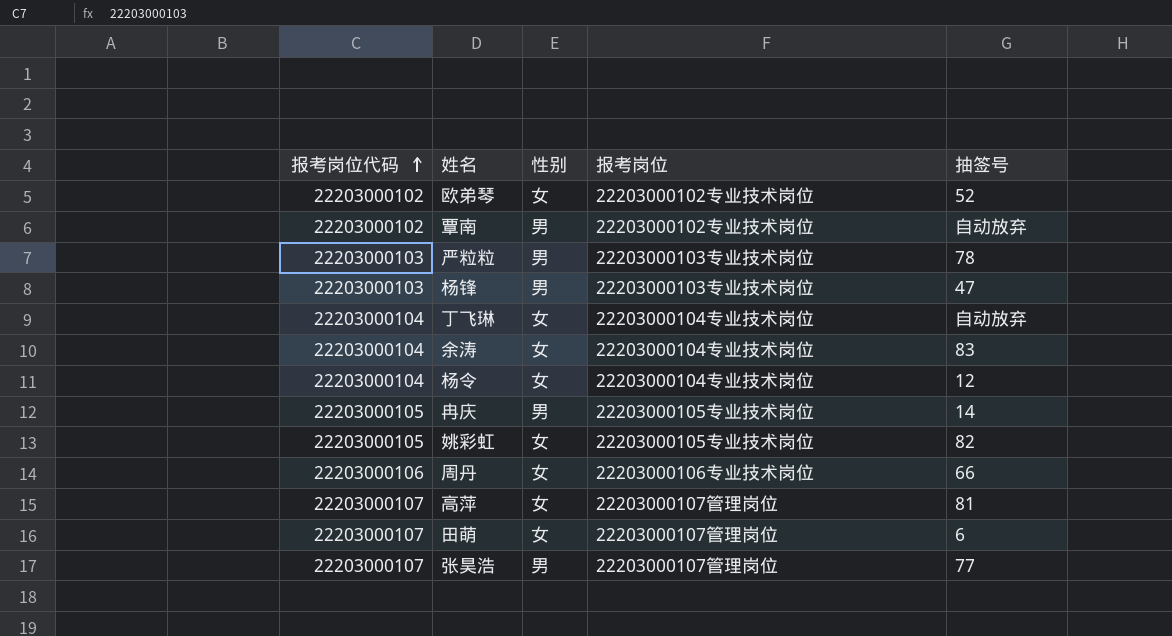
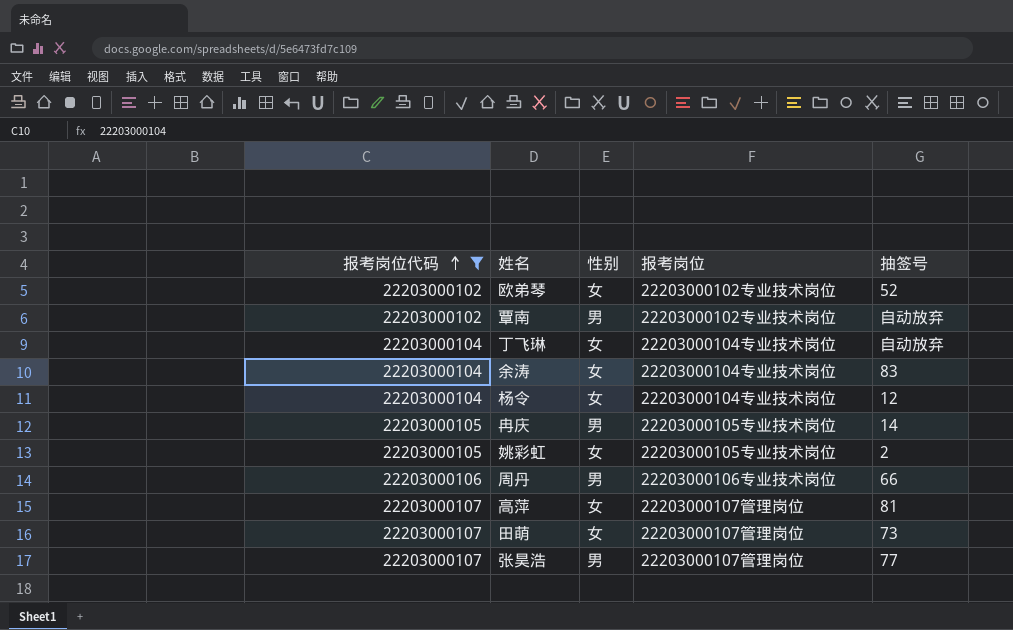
filter: none -> 报考岗位代码 != 22203000103
姚彩虹 | 抽签号: 82 -> 2
周丹 | 性别: 女 -> 男
田萌 | 抽签号: 6 -> 73

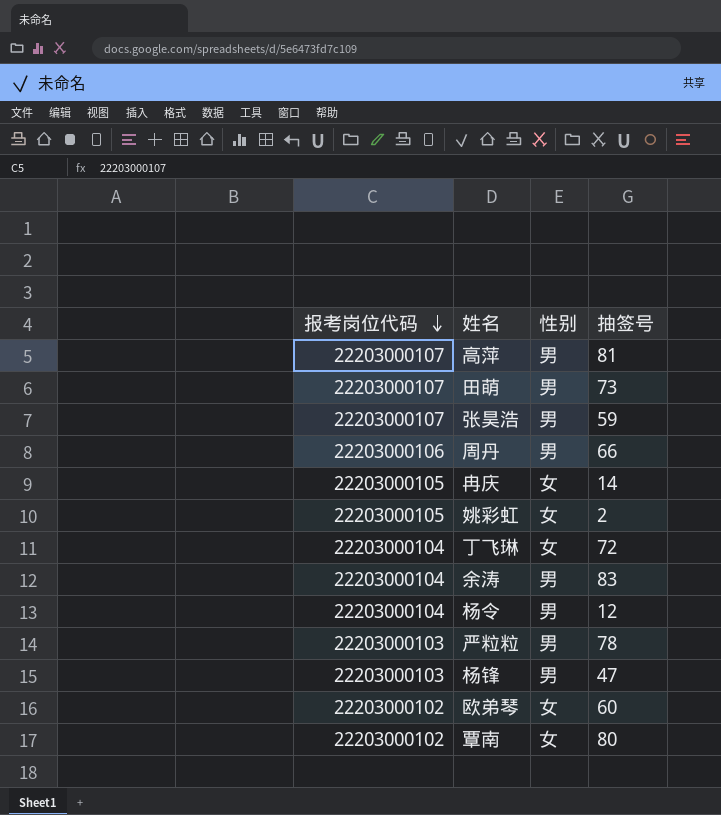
filter: 报考岗位代码 != 22203000103 -> none
row order: 报考岗位代码 ascending -> 报考岗位代码 descending
column 报考岗位 | position: 4 -> none
高萍 | 性别: 女 -> 男
田萌 | 性别: 女 -> 男
张昊浩 | 抽签号: 77 -> 59
冉庆 | 性别: 男 -> 女
丁飞琳 | 抽签号: 自动放弃 -> 72
余涛 | 性别: 女 -> 男
杨令 | 性别: 女 -> 男
欧弟琴 | 抽签号: 52 -> 60
覃南 | 性别: 男 -> 女
覃南 | 抽签号: 自动放弃 -> 80

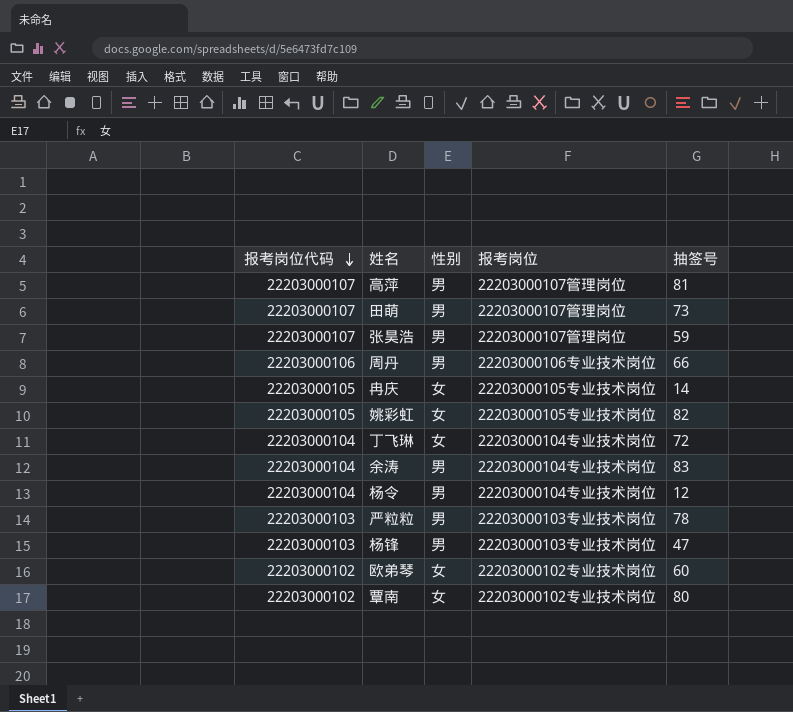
column 报考岗位 | position: none -> 4
姚彩虹 | 抽签号: 2 -> 82

